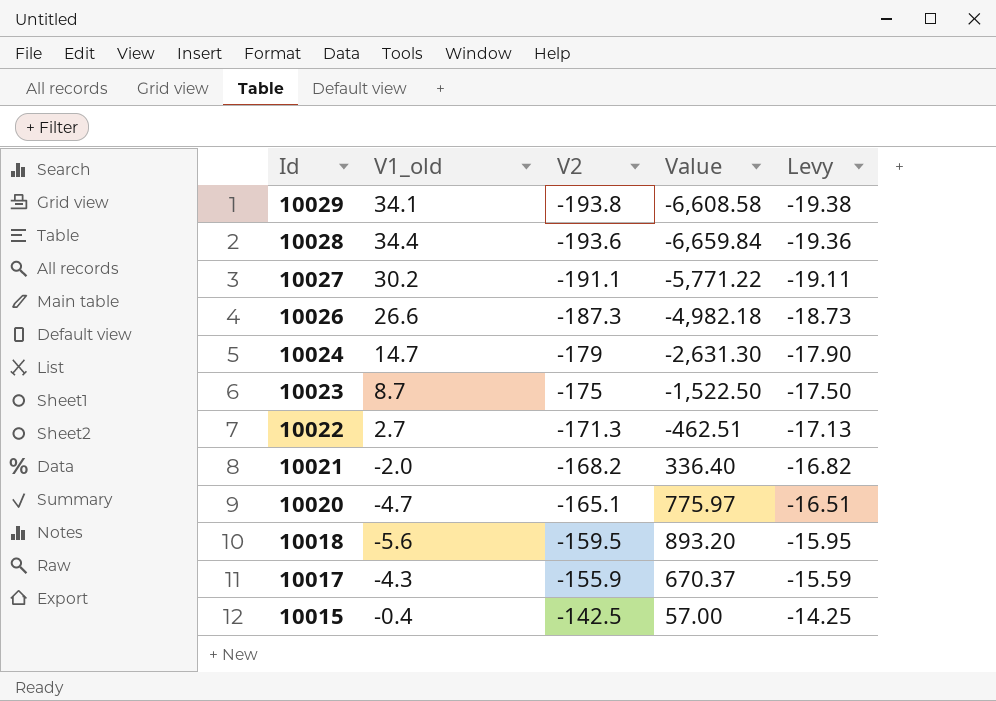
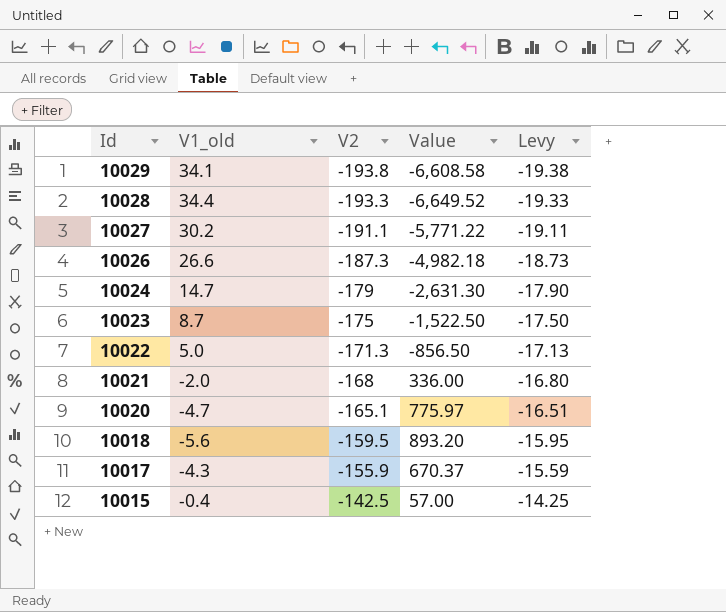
10028 | V2: -193.6 -> -193.3
10028 | Value: -6,659.84 -> -6,649.52
10028 | Levy: -19.36 -> -19.33
10022 | V1_old: 2.7 -> 5.0
10022 | Value: -462.51 -> -856.50
10021 | V2: -168.2 -> -168
10021 | Value: 336.40 -> 336.00
10021 | Levy: -16.82 -> -16.80

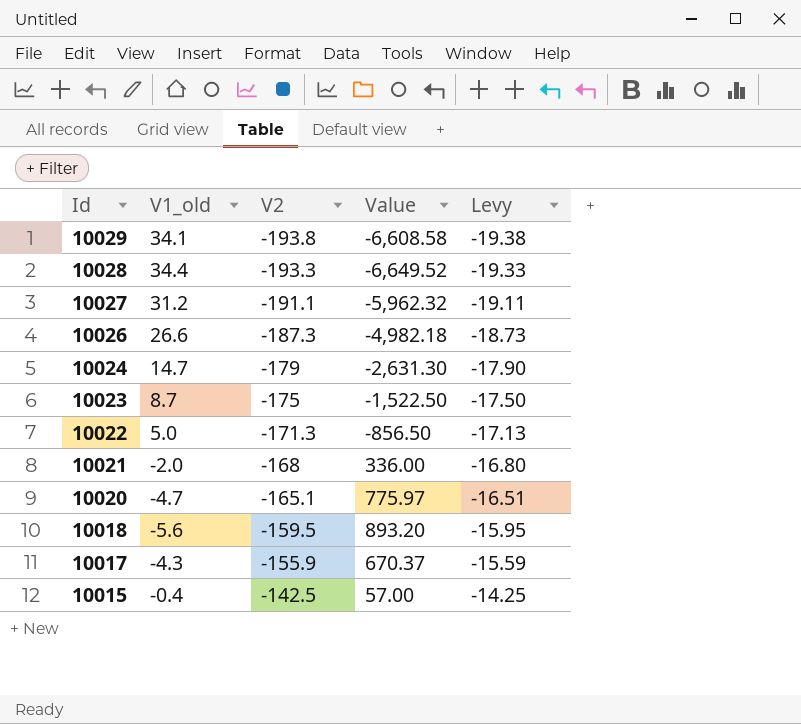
10027 | V1_old: 30.2 -> 31.2
10027 | Value: -5,771.22 -> -5,962.32

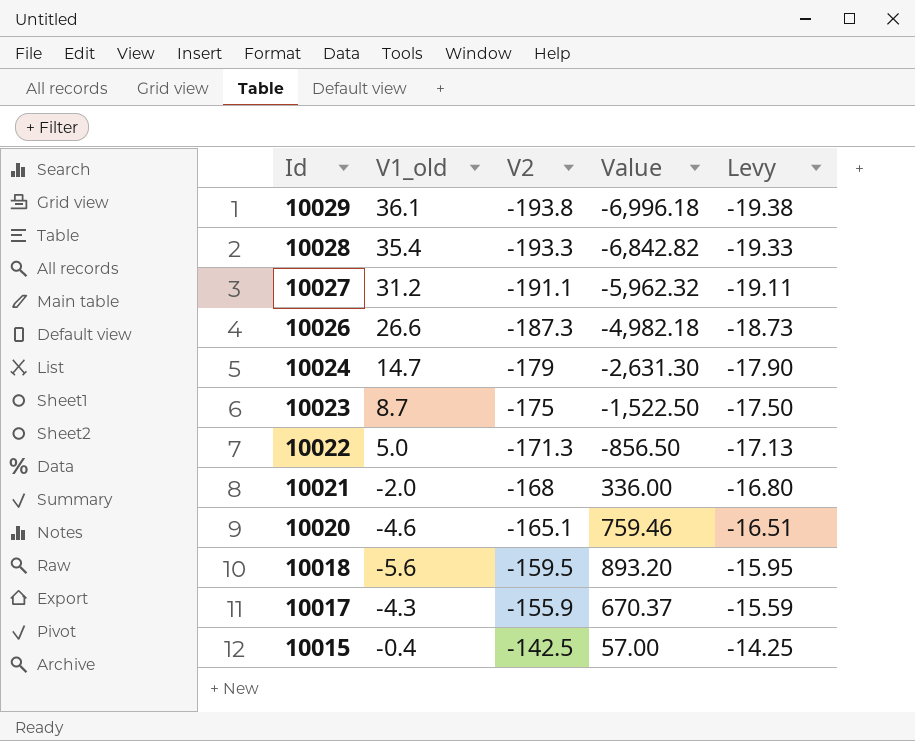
10029 | V1_old: 34.1 -> 36.1
10029 | Value: -6,608.58 -> -6,996.18
10028 | V1_old: 34.4 -> 35.4
10028 | Value: -6,649.52 -> -6,842.82
10020 | V1_old: -4.7 -> -4.6
10020 | Value: 775.97 -> 759.46

